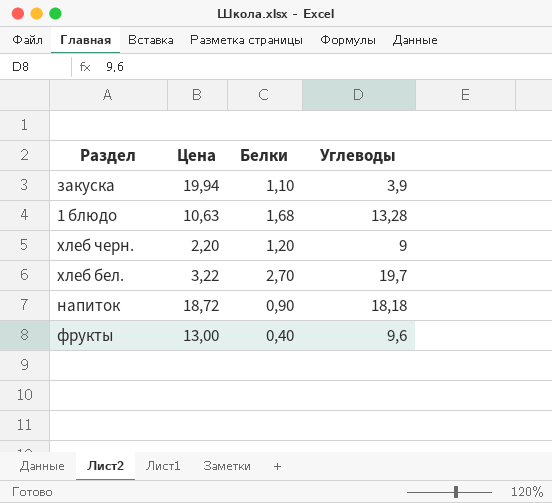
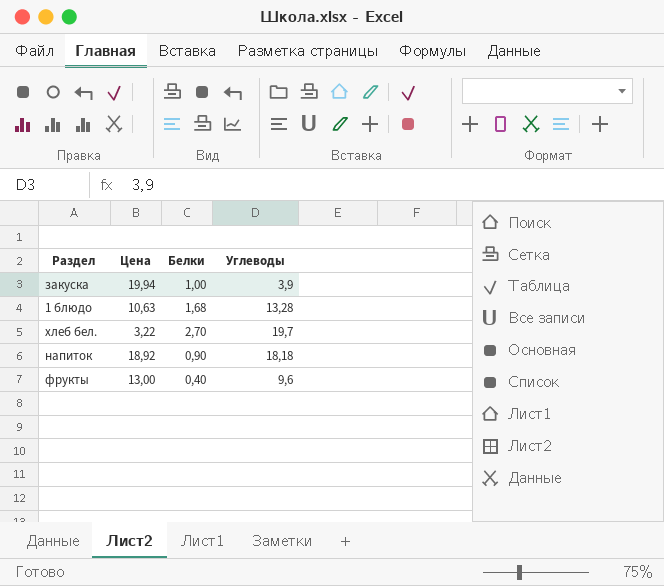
row хлеб черн.: 2,20 | 1,20 | 9 -> none
закуска | Белки: 1,10 -> 1,00
напиток | Цена: 18,72 -> 18,92

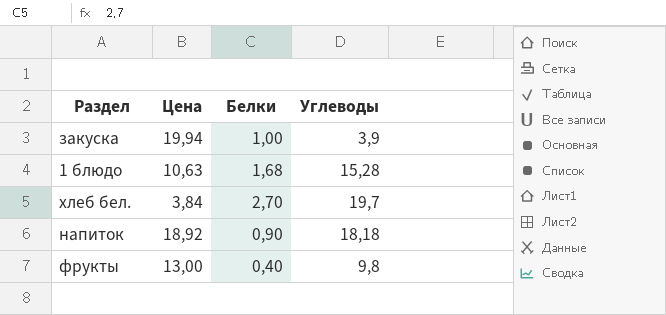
1 блюдо | Углеводы: 13,28 -> 15,28
хлеб бел. | Цена: 3,22 -> 3,84
фрукты | Углеводы: 9,6 -> 9,8

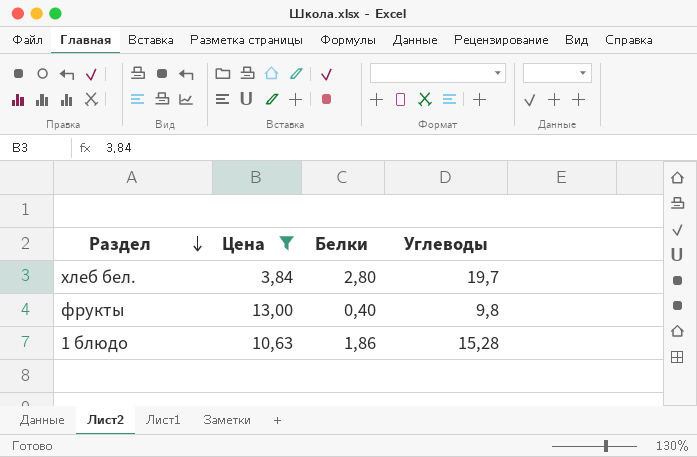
filter: none -> Цена <= 13,00
row order: none -> Раздел descending
хлеб бел. | Белки: 2,70 -> 2,80
1 блюдо | Белки: 1,68 -> 1,86

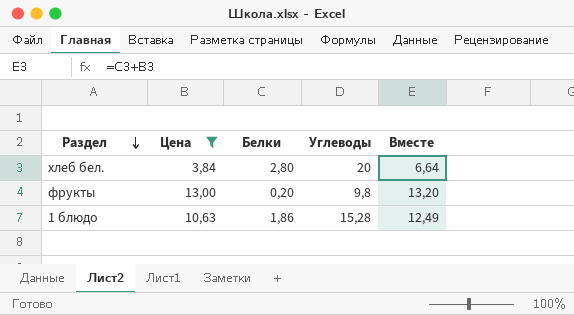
column Вместе | formula: none -> [Цена] + [Белки]
хлеб бел. | Углеводы: 19,7 -> 20
фрукты | Белки: 0,40 -> 0,20

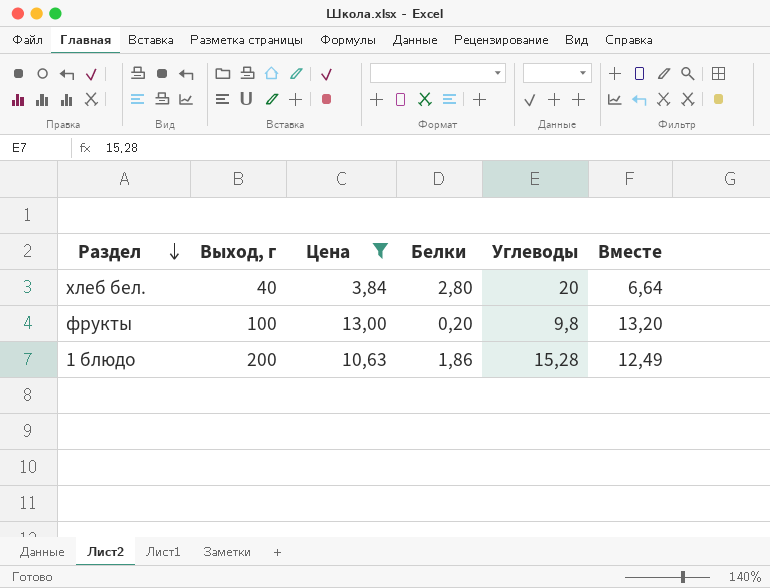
column Выход, г | position: none -> 2

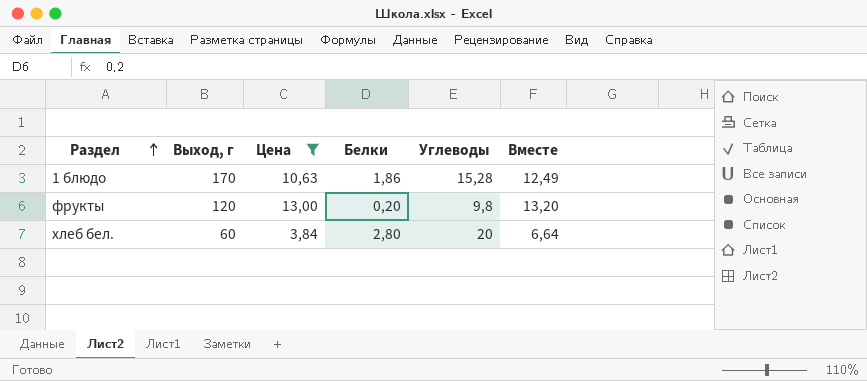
row order: Раздел descending -> Раздел ascending
1 блюдо | Выход, г: 200 -> 170
фрукты | Выход, г: 100 -> 120
хлеб бел. | Выход, г: 40 -> 60

